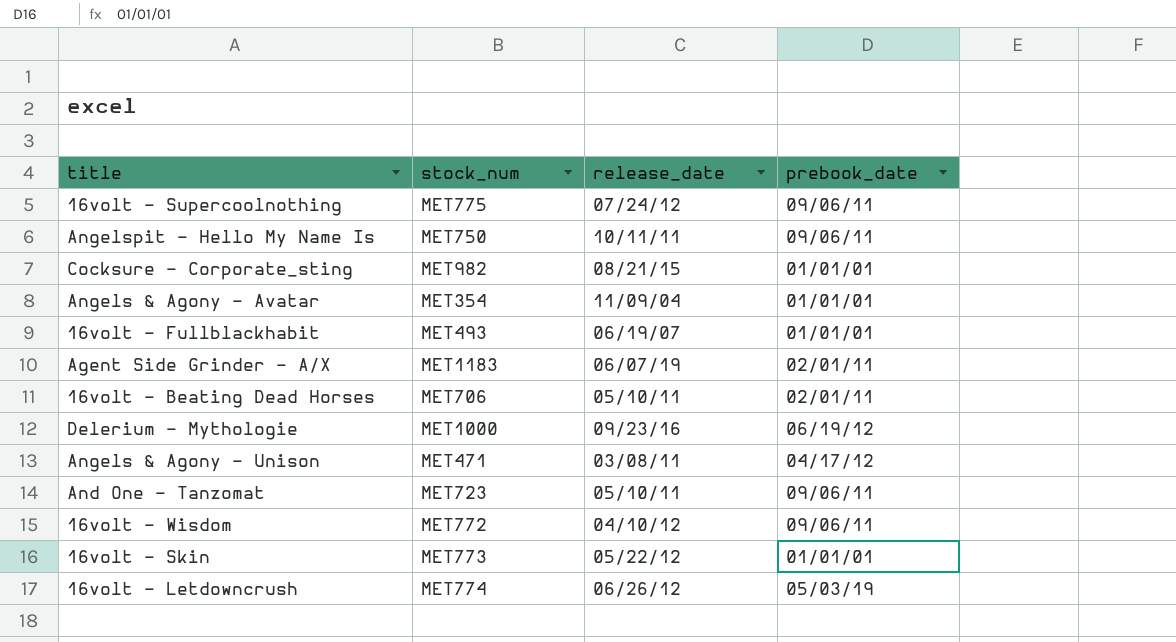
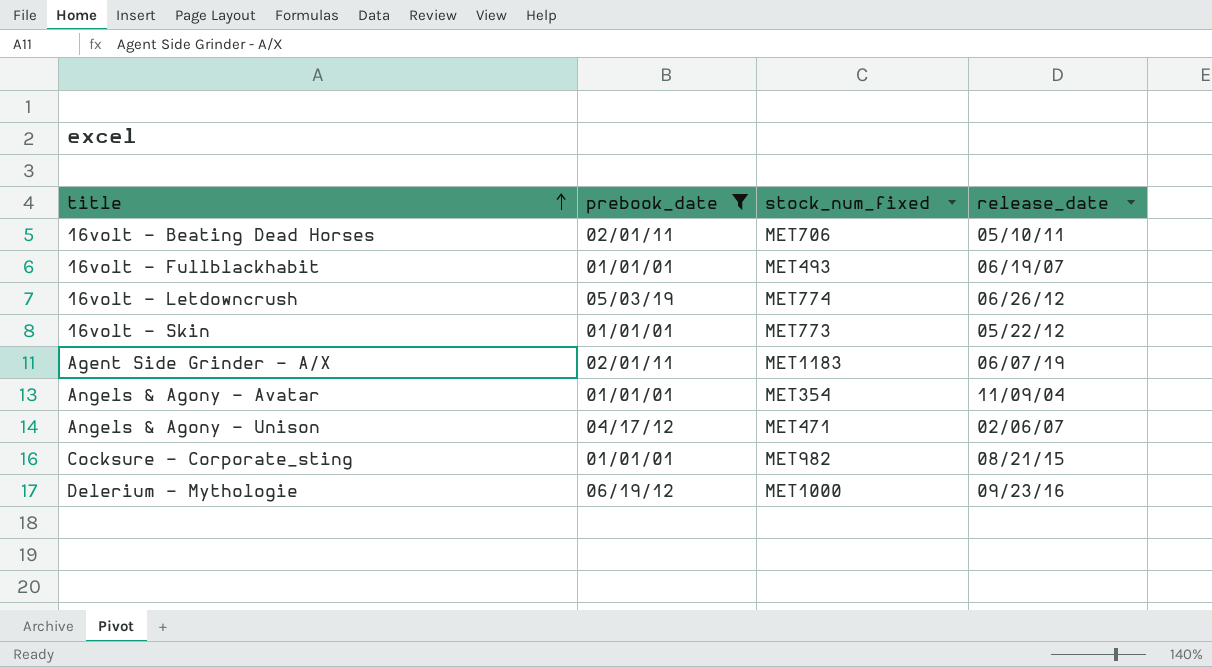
filter: none -> prebook_date != 09/06/11
row order: none -> title ascending
column prebook_date | position: 4 -> 2
column name: stock_num -> stock_num_fixed
Angels & Agony - Unison | release_date: 03/08/11 -> 02/06/07

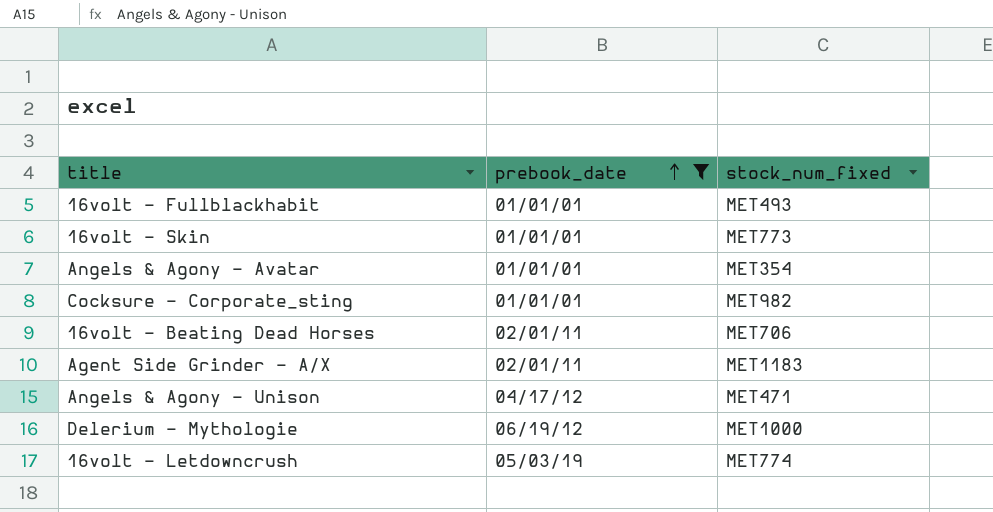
row order: title ascending -> prebook_date ascending
column release_date | position: 4 -> none

